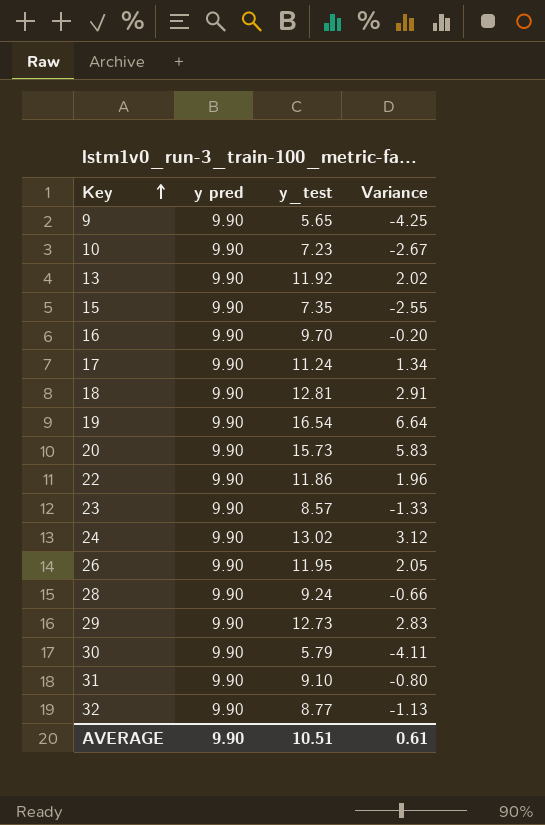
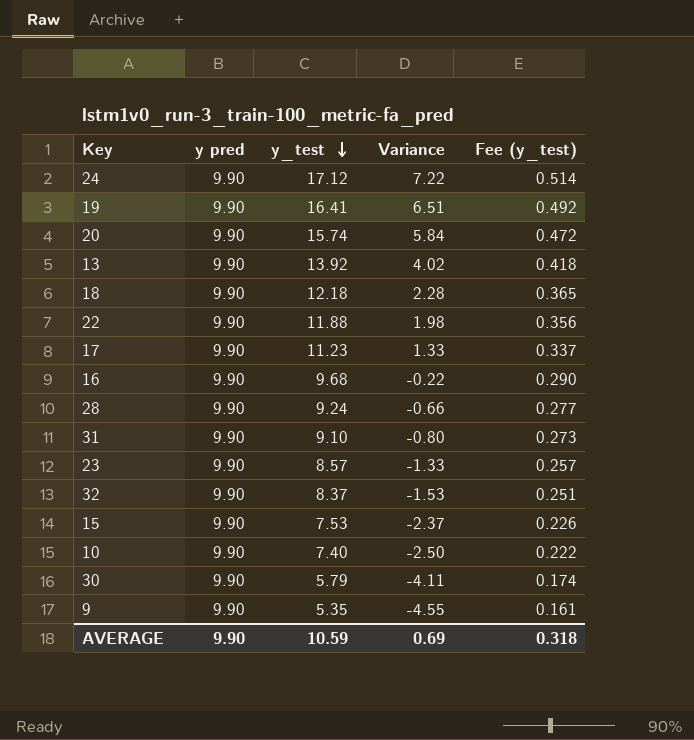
row order: Key ascending -> y_test descending
column Fee (y_test) | formula: none -> [y_test] * 0.03
row 26: 9.90 | 11.95 | 2.05 -> none
row 29: 9.90 | 12.73 | 2.83 -> none
24 | y_test: 13.02 -> 17.12
24 | Variance: 3.12 -> 7.22
19 | y_test: 16.54 -> 16.41
19 | Variance: 6.64 -> 6.51
20 | y_test: 15.73 -> 15.74
20 | Variance: 5.83 -> 5.84
13 | y_test: 11.92 -> 13.92
13 | Variance: 2.02 -> 4.02
18 | y_test: 12.81 -> 12.18
18 | Variance: 2.91 -> 2.28
22 | y_test: 11.86 -> 11.88
22 | Variance: 1.96 -> 1.98
17 | y_test: 11.24 -> 11.23
17 | Variance: 1.34 -> 1.33
16 | y_test: 9.70 -> 9.68
16 | Variance: -0.20 -> -0.22
32 | y_test: 8.77 -> 8.37
32 | Variance: -1.13 -> -1.53
15 | y_test: 7.35 -> 7.53
15 | Variance: -2.55 -> -2.37
10 | y_test: 7.23 -> 7.40
10 | Variance: -2.67 -> -2.50
9 | y_test: 5.65 -> 5.35
9 | Variance: -4.25 -> -4.55
AVERAGE | y_test: 10.51 -> 10.59
AVERAGE | Variance: 0.61 -> 0.69

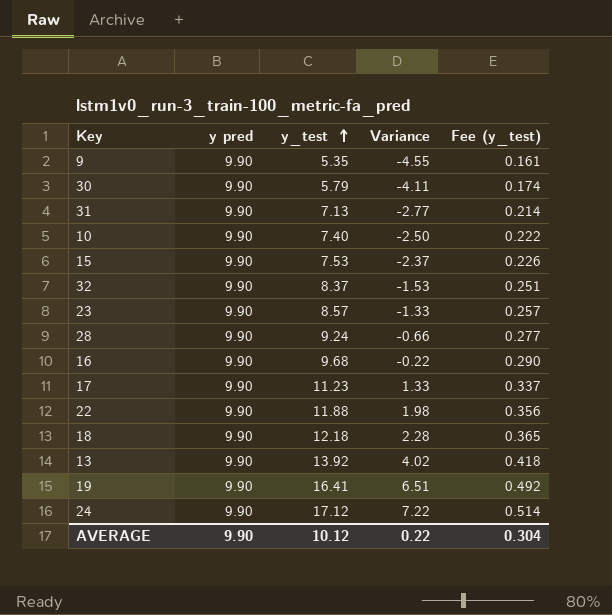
row order: y_test descending -> y_test ascending
row 20: 9.90 | 15.74 | 5.84 | 0.472 -> none
31 | y_test: 9.10 -> 7.13
31 | Variance: -0.80 -> -2.77
31 | Fee (y_test): 0.273 -> 0.214
AVERAGE | y_test: 10.59 -> 10.12
AVERAGE | Variance: 0.69 -> 0.22
AVERAGE | Fee (y_test): 0.318 -> 0.304

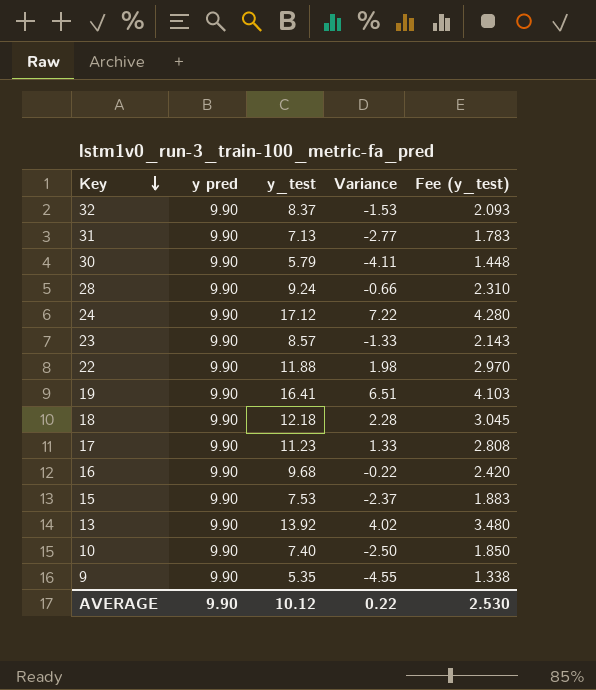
row order: y_test ascending -> Key descending
column Fee (y_test) | formula: [y_test] * 0.03 -> [y_test] * 0.25
AVERAGE | Fee (y_test): 0.304 -> 2.530

